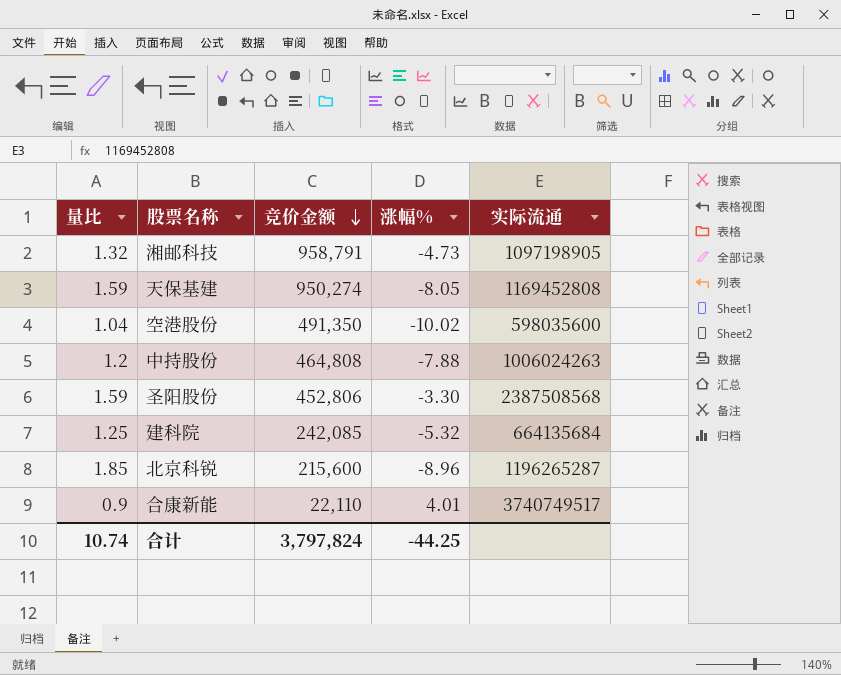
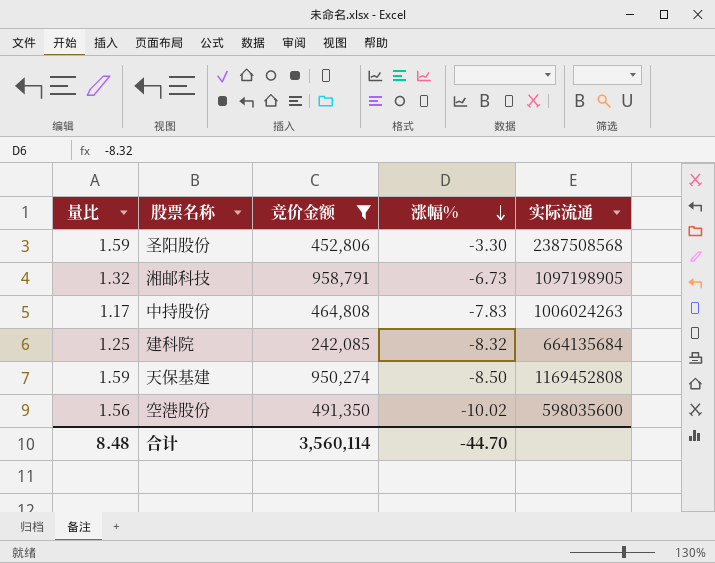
filter: none -> 竞价金额 >= 242,085
row order: 竞价金额 descending -> 涨幅% descending
湘邮科技 | 涨幅%: -4.73 -> -6.73
中持股份 | 量比: 1.2 -> 1.17
中持股份 | 涨幅%: -7.88 -> -7.83
建科院 | 涨幅%: -5.32 -> -8.32
天保基建 | 涨幅%: -8.05 -> -8.50
空港股份 | 量比: 1.04 -> 1.56
合计 | 量比: 10.74 -> 8.48
合计 | 竞价金额: 3,797,824 -> 3,560,114
合计 | 涨幅%: -44.25 -> -44.70

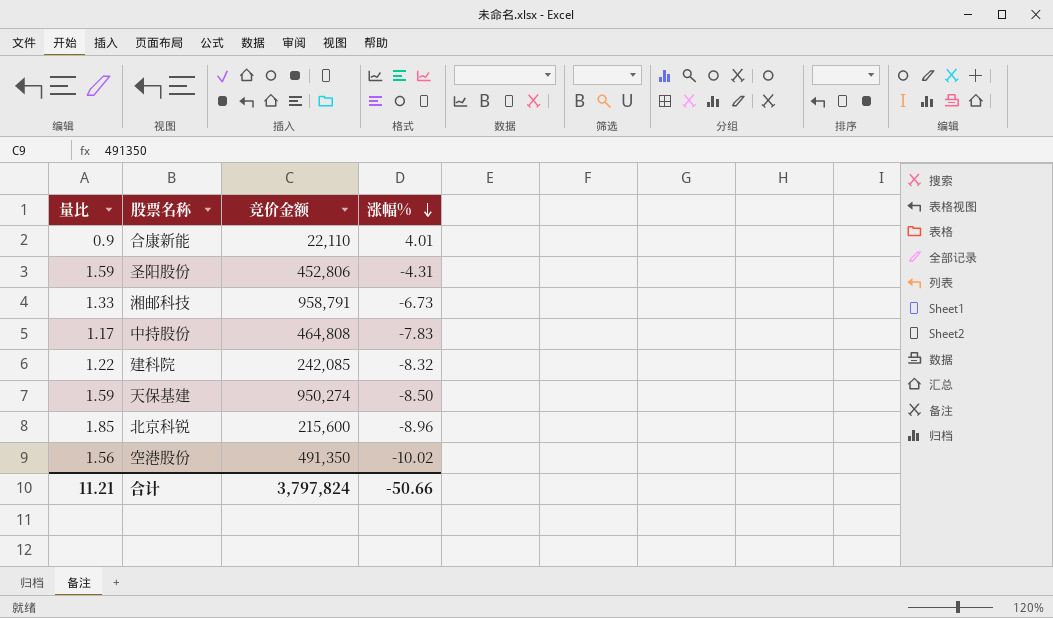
filter: 竞价金额 >= 242,085 -> none
column 实际流通 | position: 5 -> none
圣阳股份 | 涨幅%: -3.30 -> -4.31
湘邮科技 | 量比: 1.32 -> 1.33
建科院 | 量比: 1.25 -> 1.22
合计 | 量比: 8.48 -> 11.21
合计 | 竞价金额: 3,560,114 -> 3,797,824
合计 | 涨幅%: -44.70 -> -50.66

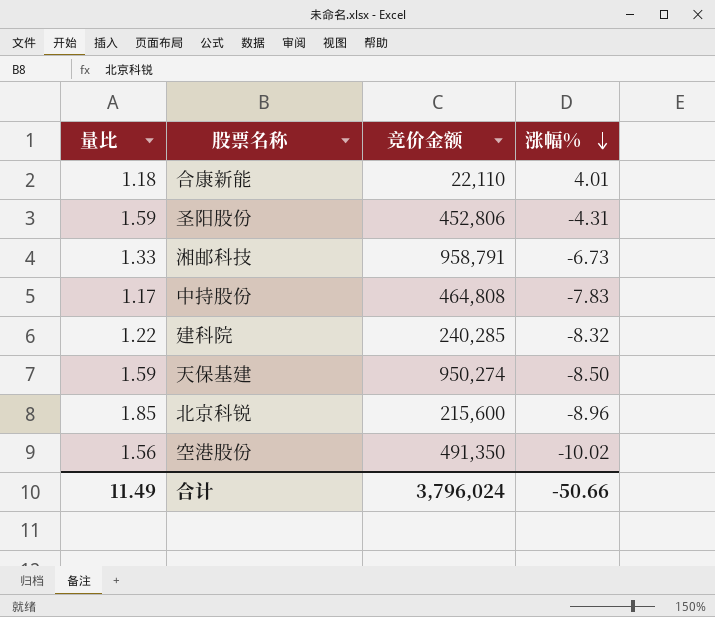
合康新能 | 量比: 0.9 -> 1.18
建科院 | 竞价金额: 242,085 -> 240,285
合计 | 量比: 11.21 -> 11.49
合计 | 竞价金额: 3,797,824 -> 3,796,024

